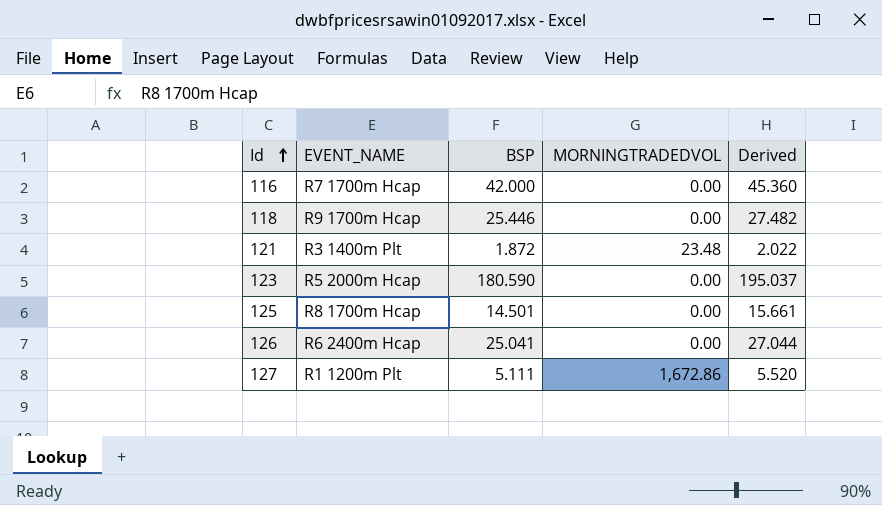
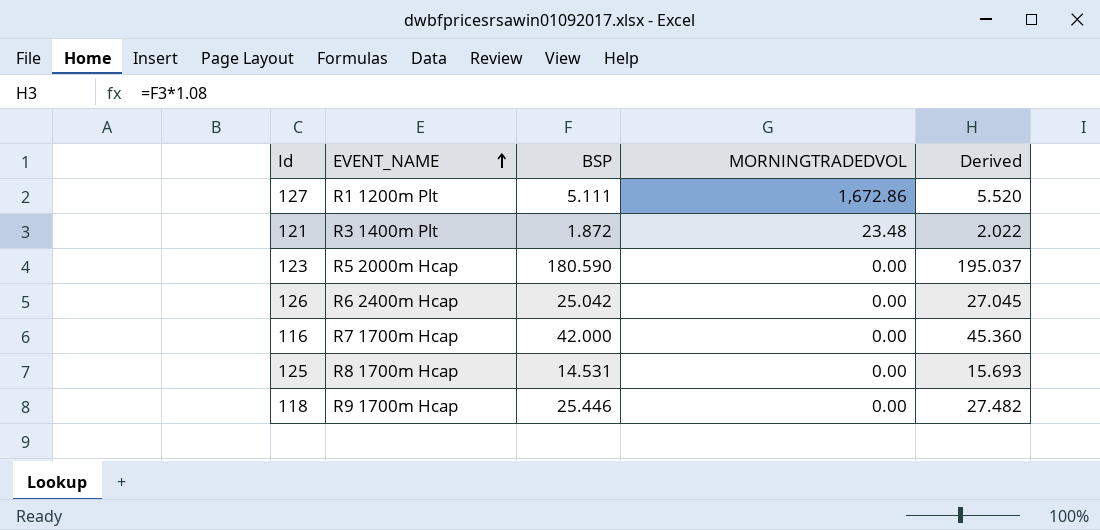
row order: Id ascending -> EVENT_NAME ascending
126 | BSP: 25.041 -> 25.042
126 | Derived: 27.044 -> 27.045
125 | BSP: 14.501 -> 14.531
125 | Derived: 15.661 -> 15.693

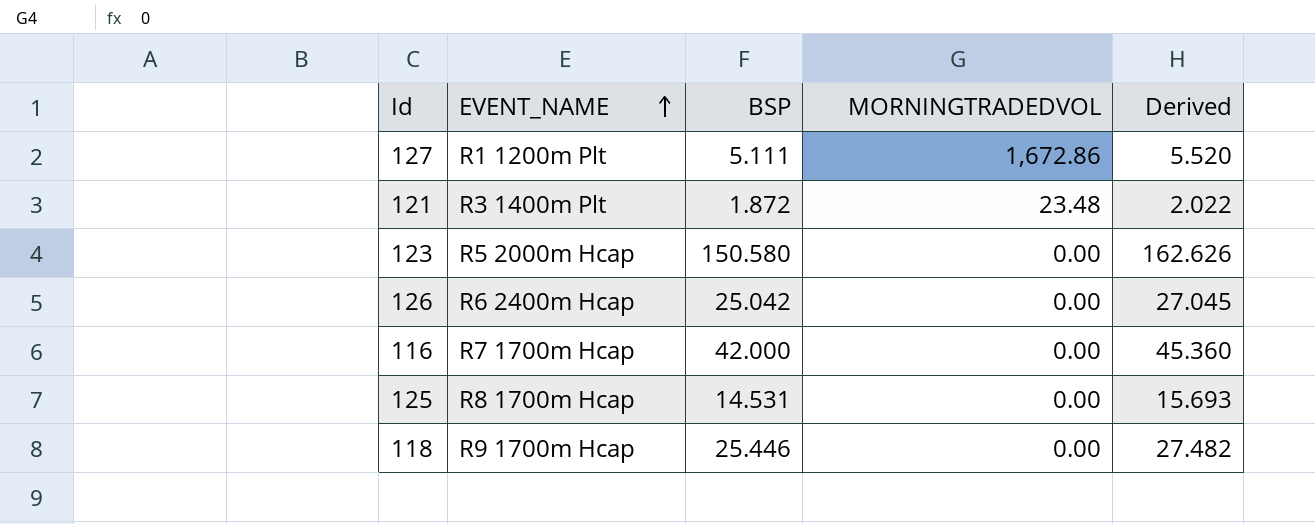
123 | BSP: 180.590 -> 150.580
123 | Derived: 195.037 -> 162.626

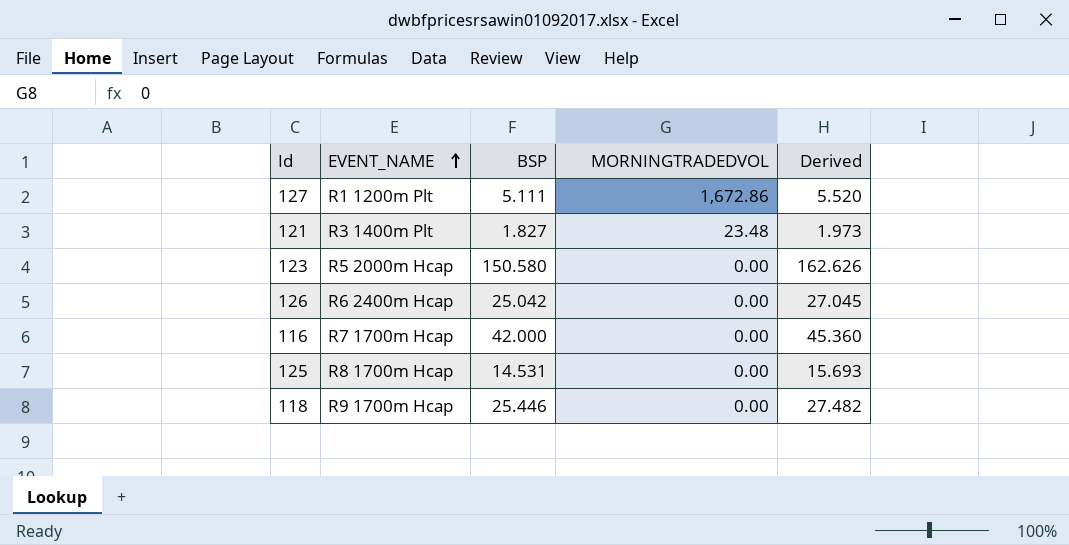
121 | BSP: 1.872 -> 1.827
121 | Derived: 2.022 -> 1.973

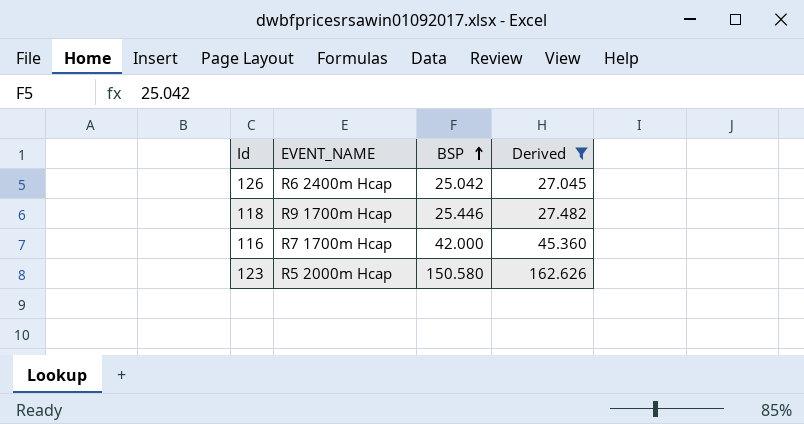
filter: none -> Derived >= 27.045
row order: EVENT_NAME ascending -> BSP ascending
column MORNINGTRADEDVOL | position: 4 -> none

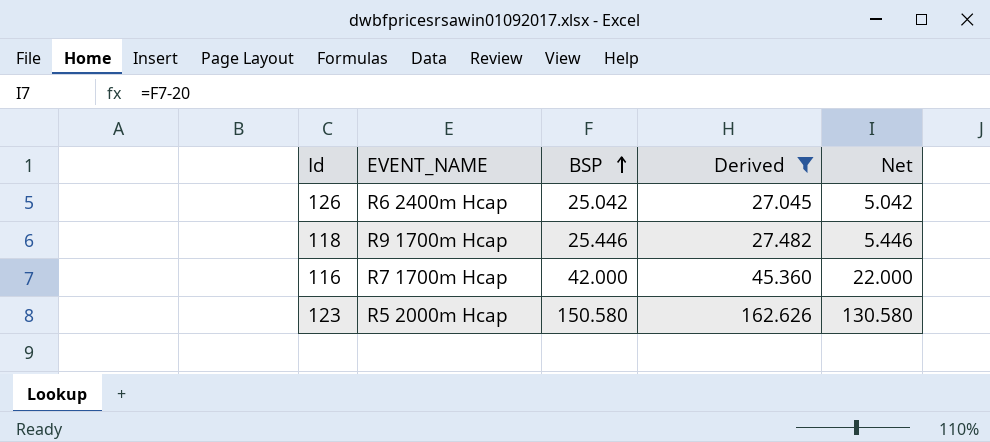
column Net | formula: none -> [BSP] - 20

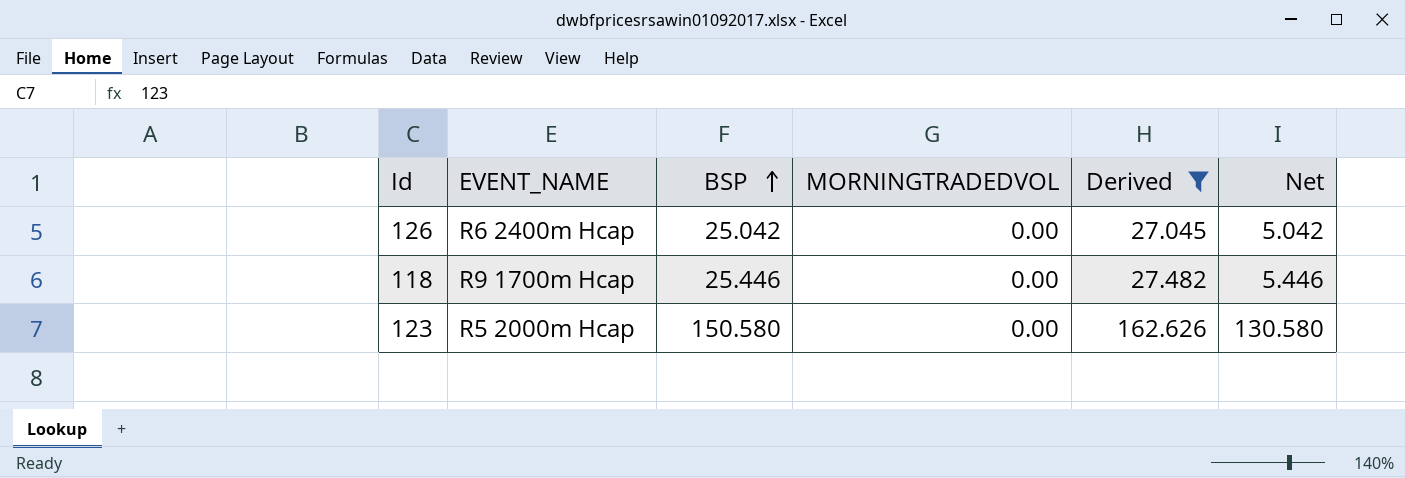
column MORNINGTRADEDVOL | position: none -> 4
row 116: R7 1700m Hcap | 42.000 | 45.360 | 22.000 -> none

